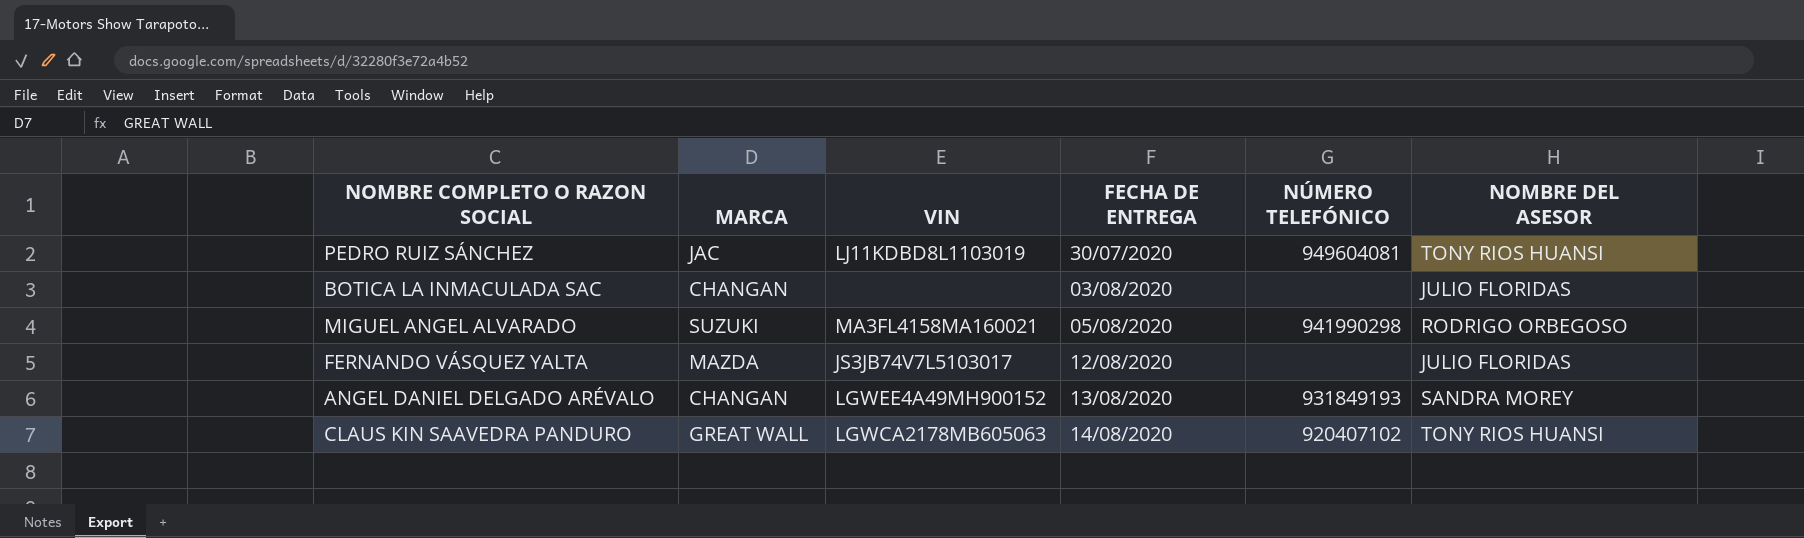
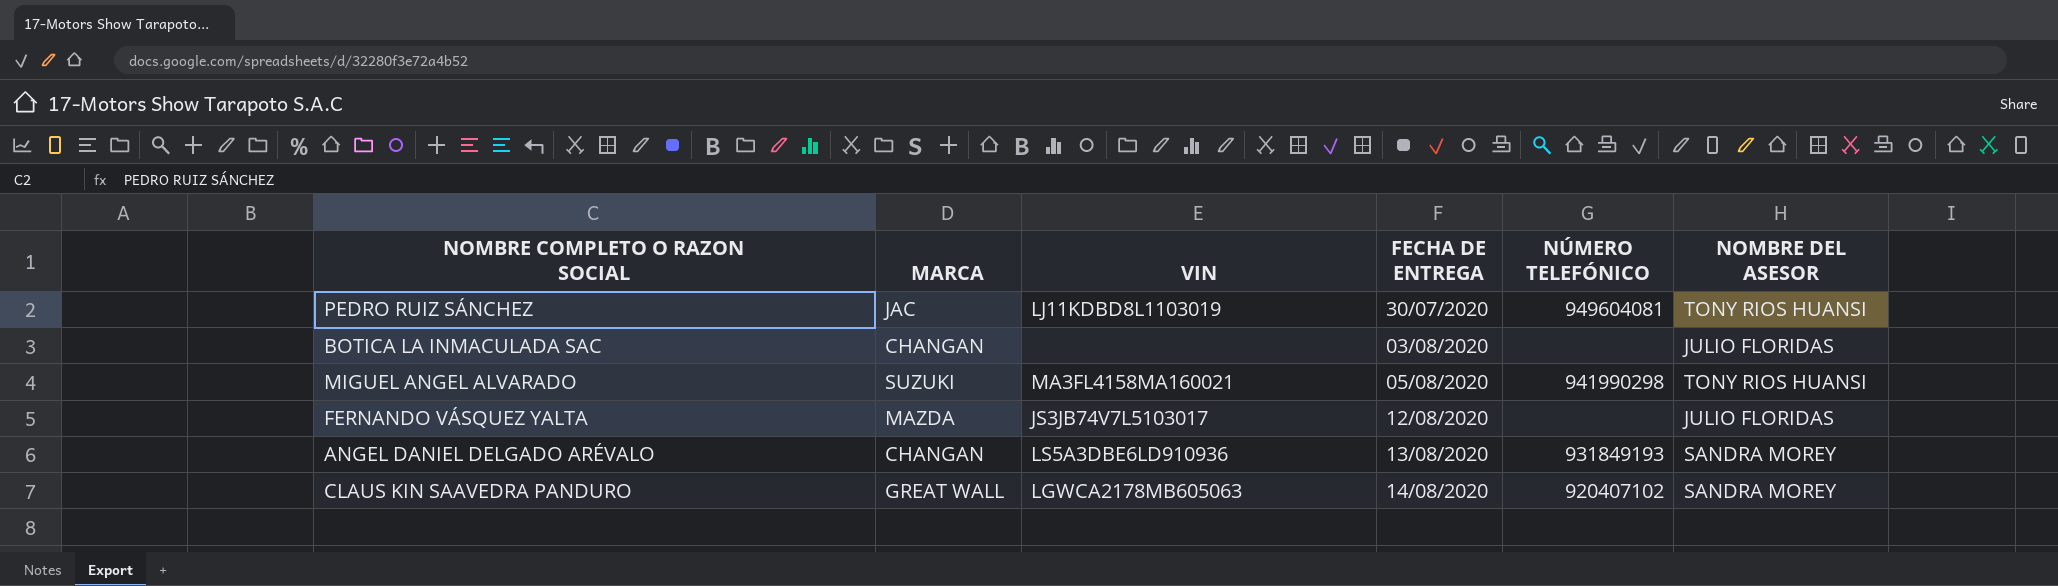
MIGUEL ANGEL ALVARADO | NOMBRE DEL ASESOR: RODRIGO ORBEGOSO -> TONY RIOS HUANSI
ANGEL DANIEL DELGADO ARÉVALO | VIN: LGWEE4A49MH900152 -> LS5A3DBE6LD910936
CLAUS KIN SAAVEDRA PANDURO | NOMBRE DEL ASESOR: TONY RIOS HUANSI -> SANDRA MOREY

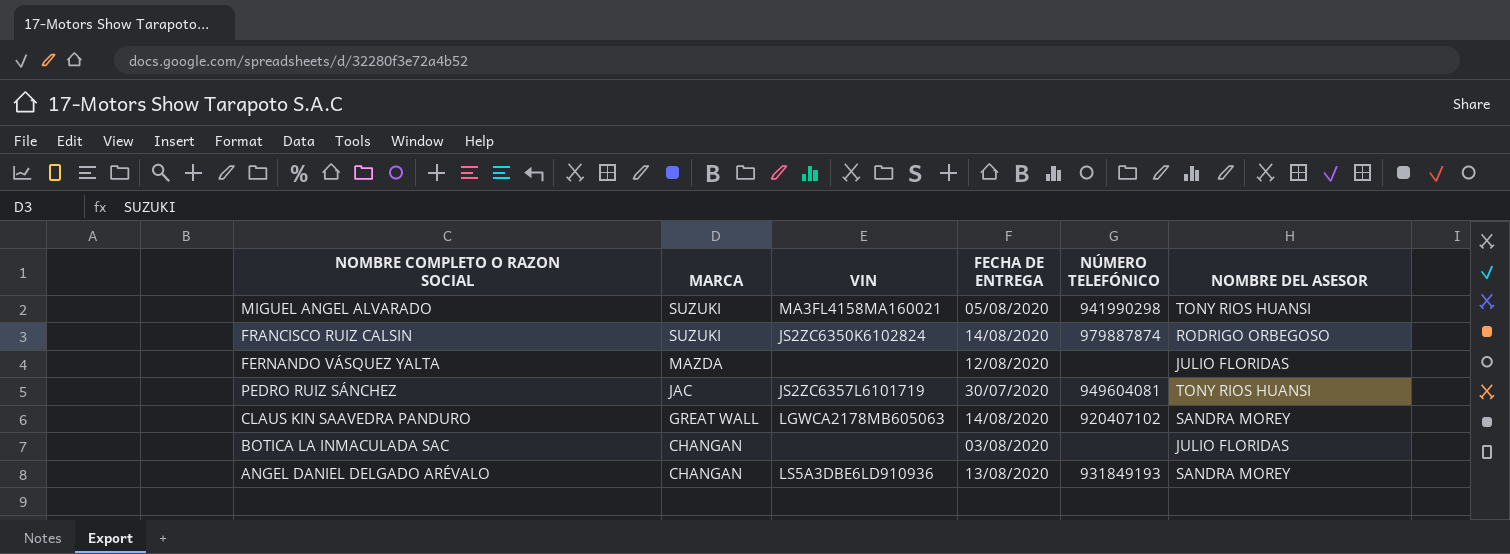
row order: FECHA DE ENTREGA ascending -> MARCA descending
row FRANCISCO RUIZ CALSIN: none -> SUZUKI | JS2ZC6350K6102824 | 14/08/2020 | 979887874 | RODRIGO ORBEGOSO
FERNANDO VÁSQUEZ YALTA | VIN: JS3JB74V7L5103017 -> none
PEDRO RUIZ SÁNCHEZ | VIN: LJ11KDBD8L1103019 -> JS2ZC6357L6101719

